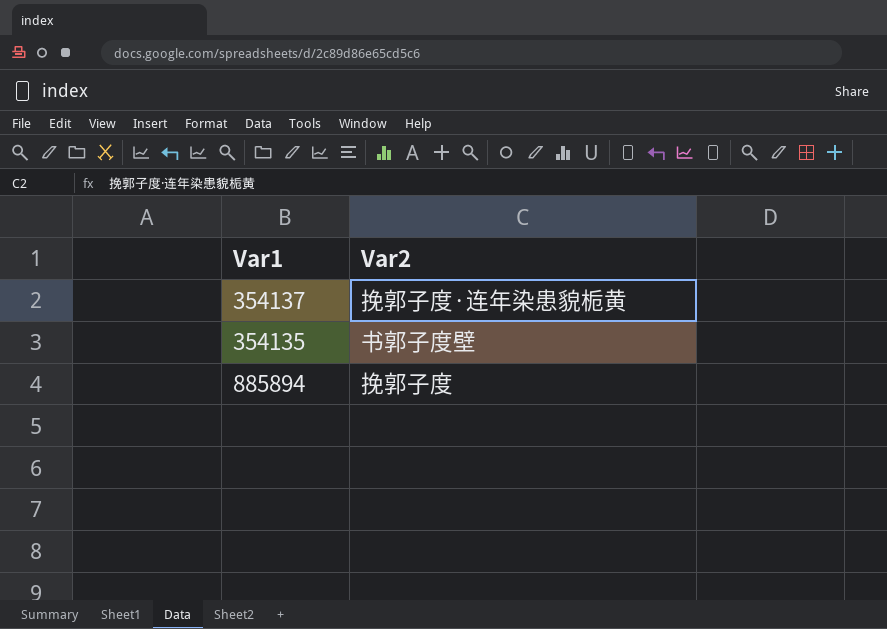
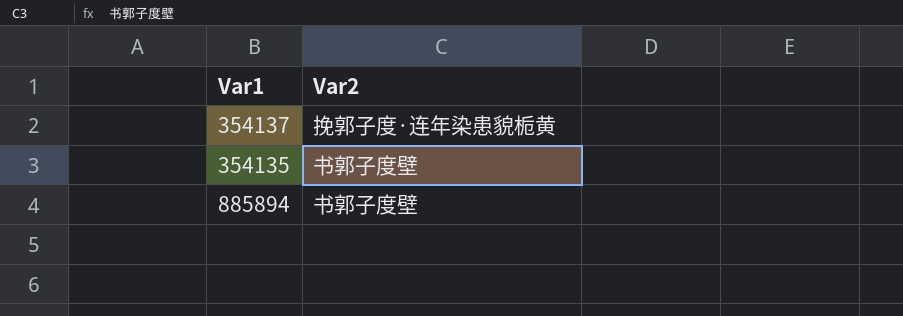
885894 | Var2: 挽郭子度 -> 书郭子度壁

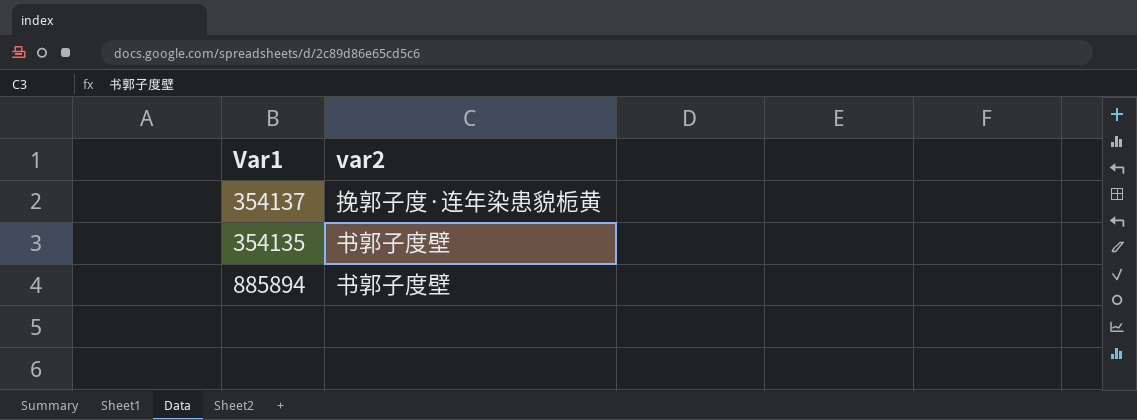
column name: Var2 -> var2

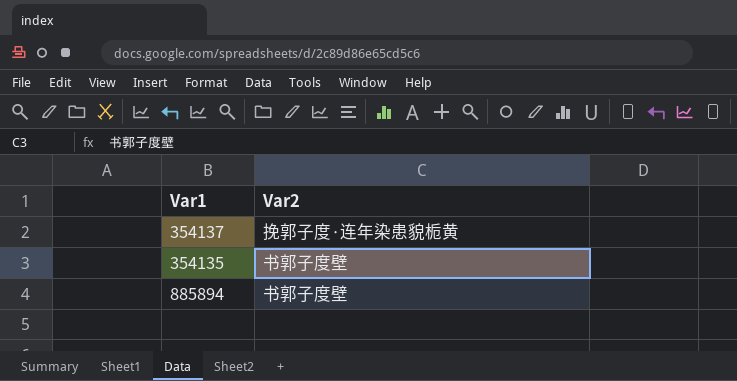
column name: var2 -> Var2

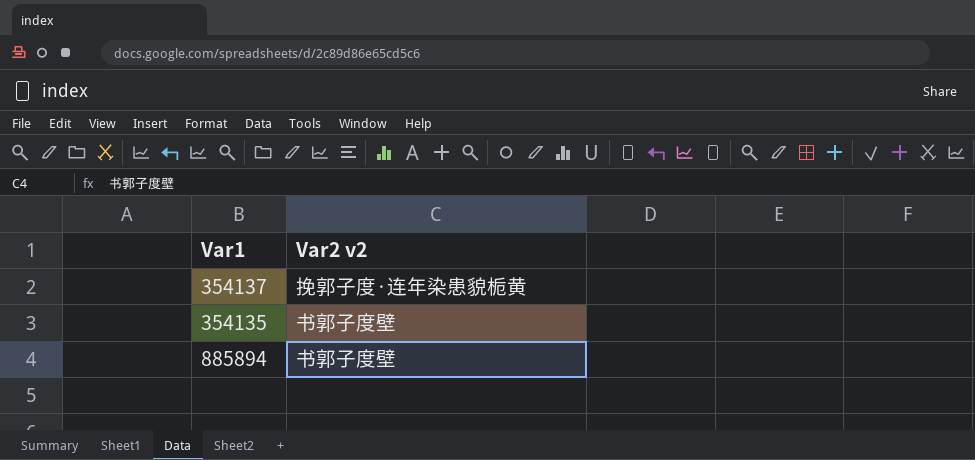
column name: Var2 -> Var2 v2

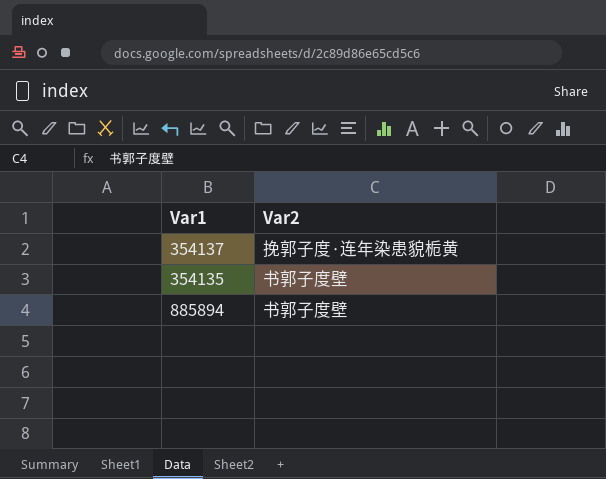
column name: Var2 v2 -> Var2

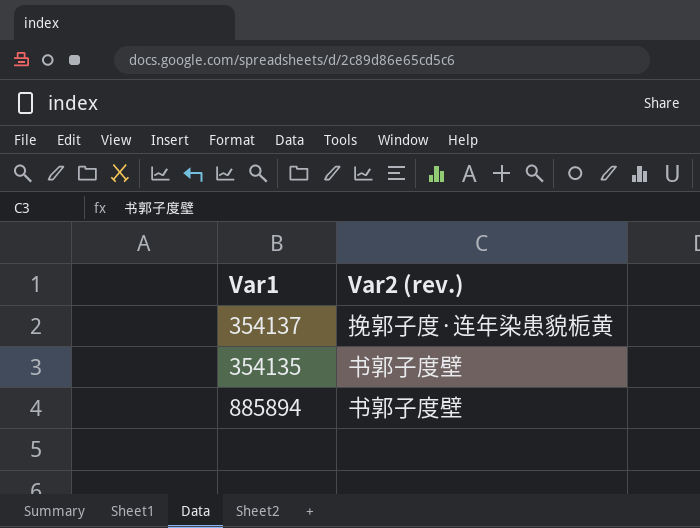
column name: Var2 -> Var2 (rev.)

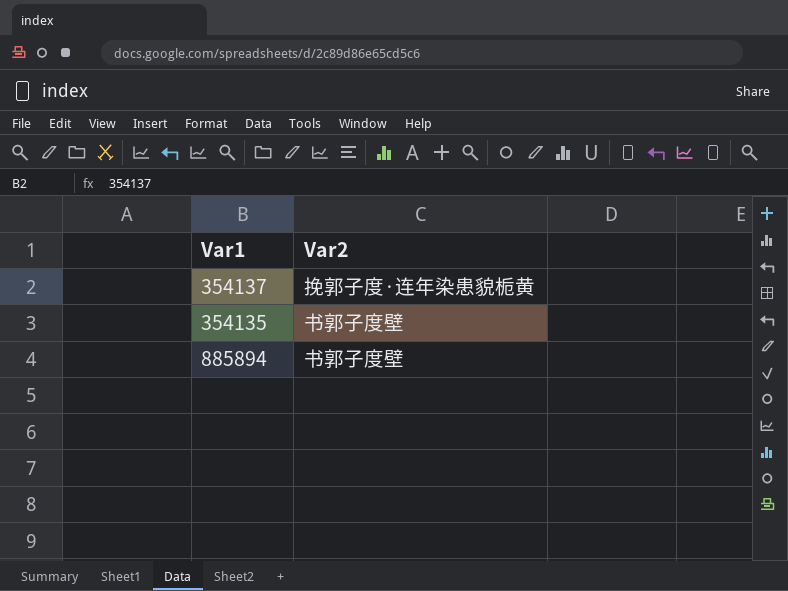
column name: Var2 (rev.) -> Var2

